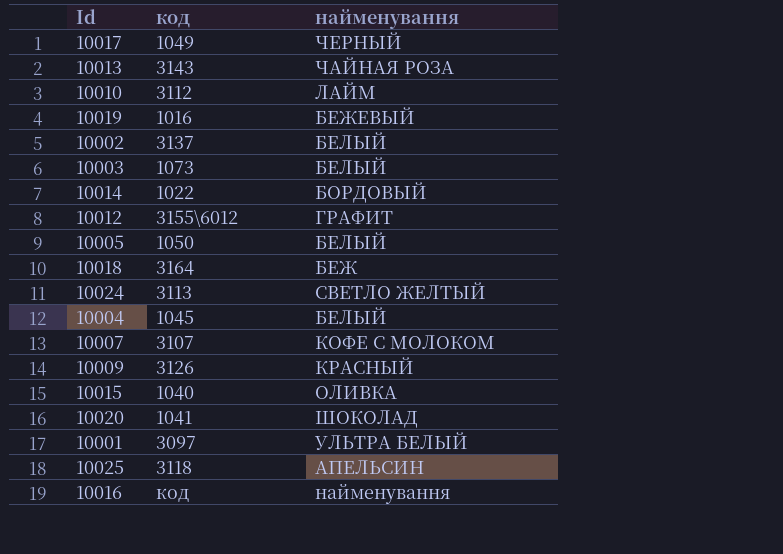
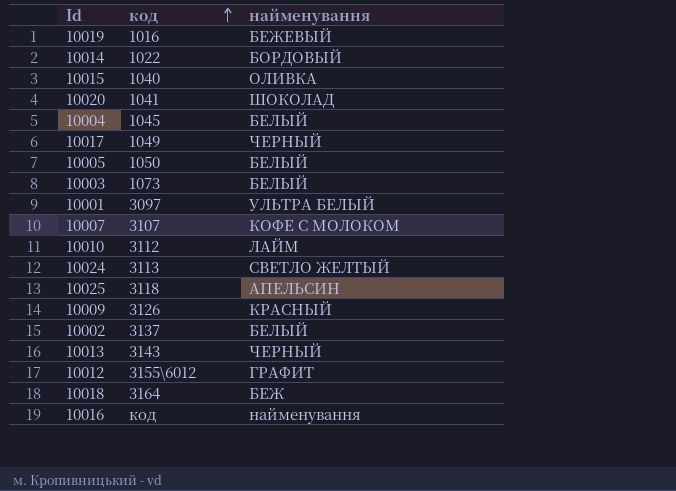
row order: none -> код ascending
10013 | найменування: ЧАЙНАЯ РОЗА -> ЧЕРНЫЙ

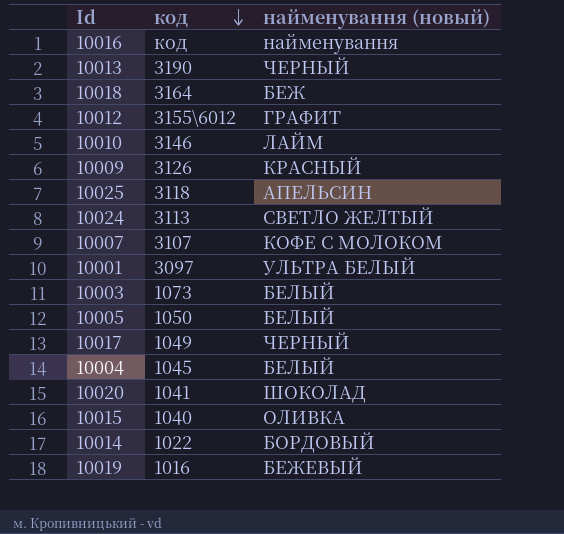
row order: код ascending -> код descending
column name: найменування -> найменування (новый)
row 10002: 3137 | БЕЛЫЙ -> none
10013 | код: 3143 -> 3190
10010 | код: 3112 -> 3146

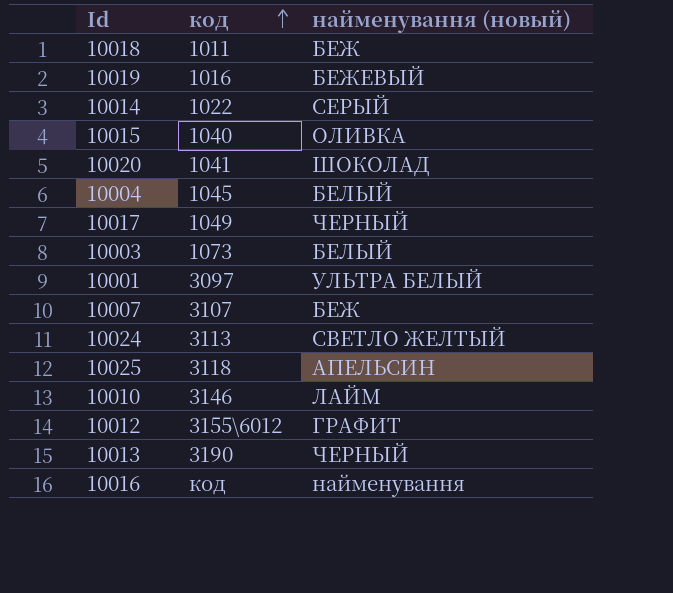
row order: код descending -> код ascending
row 10009: 3126 | КРАСНЫЙ -> none
row 10005: 1050 | БЕЛЫЙ -> none
10018 | код: 3164 -> 1011
10014 | найменування (новый): БОРДОВЫЙ -> СЕРЫЙ
10007 | найменування (новый): КОФЕ С МОЛОКОМ -> БЕЖ

